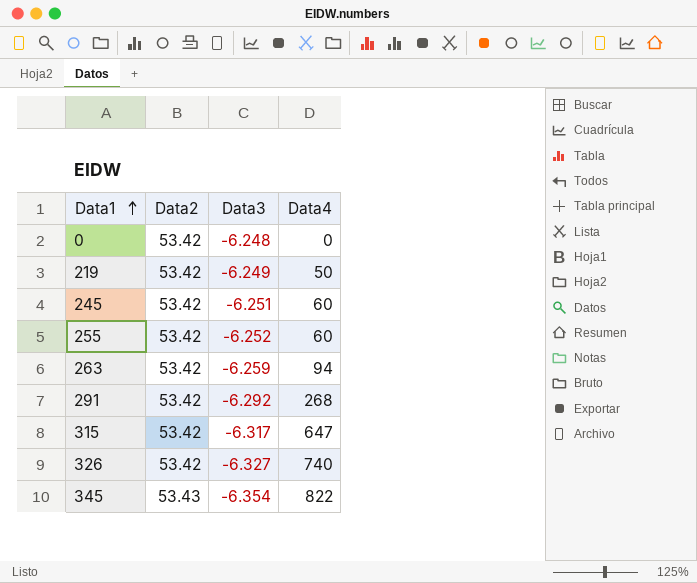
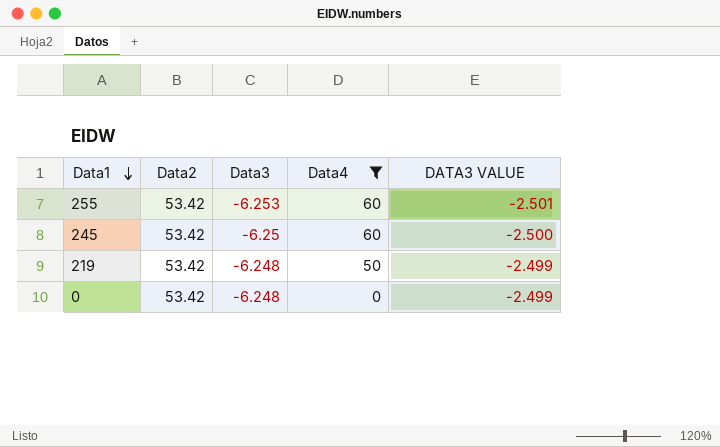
filter: none -> Data4 <= 60
row order: Data1 ascending -> Data1 descending
column DATA3 VALUE | formula: none -> [Data3] * 0.4
255 | Data3: -6.252 -> -6.253
245 | Data3: -6.251 -> -6.25
219 | Data3: -6.249 -> -6.248

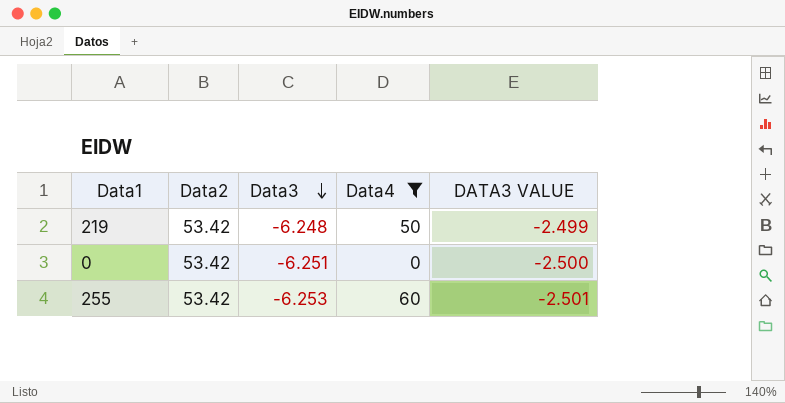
row order: Data1 descending -> Data3 descending
row 245: 53.42 | -6.25 | 60 | -2.500 -> none
0 | Data3: -6.248 -> -6.251
0 | DATA3 VALUE: -2.499 -> -2.500

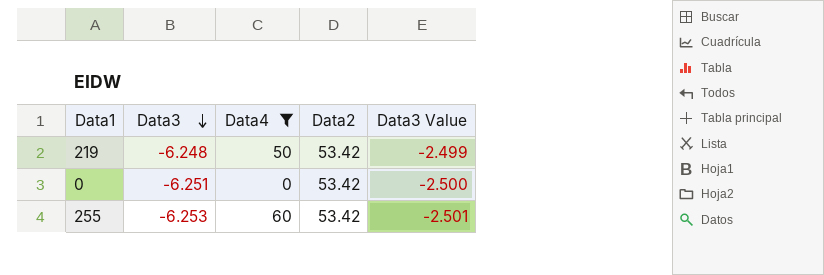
column Data2 | position: 2 -> 4
column name: DATA3 VALUE -> Data3 Value

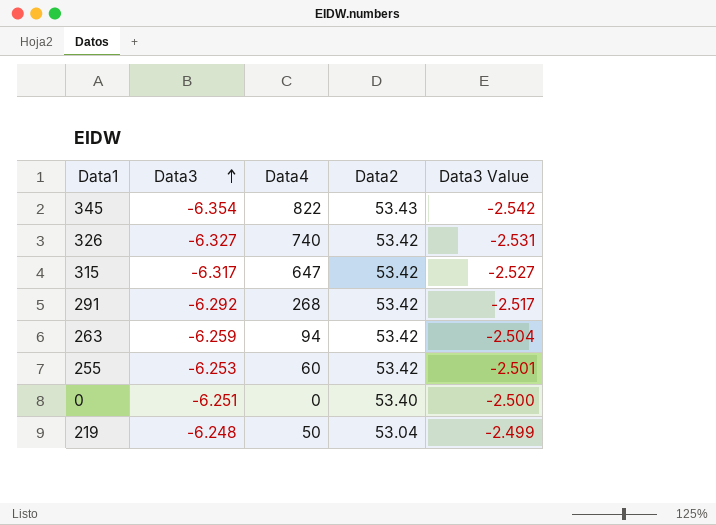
filter: Data4 <= 60 -> none
row order: Data3 descending -> Data3 ascending
0 | Data2: 53.42 -> 53.40
219 | Data2: 53.42 -> 53.04

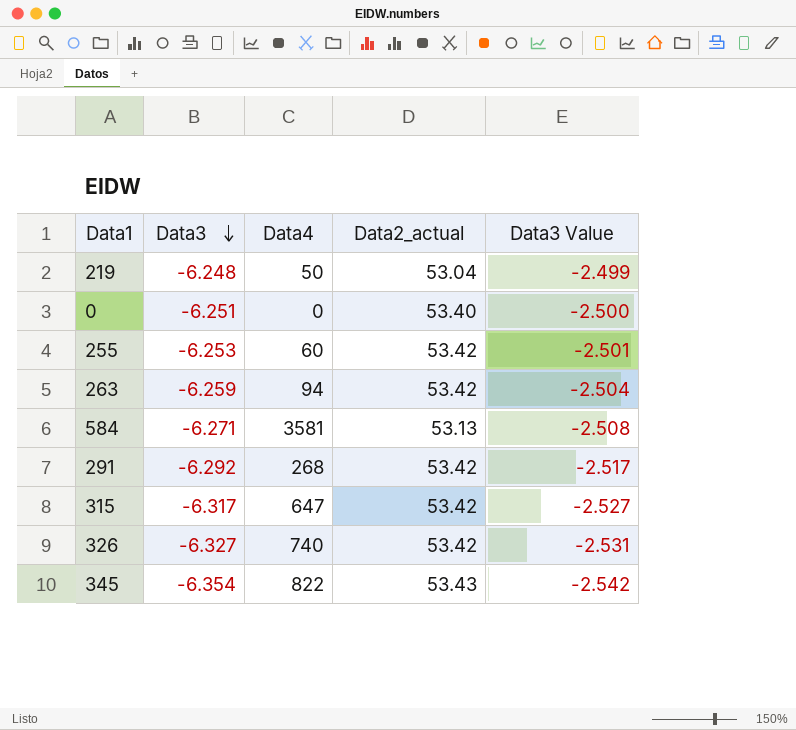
row order: Data3 ascending -> Data3 descending
column name: Data2 -> Data2_actual
row 584: none -> -6.271 | 3581 | 53.13 | -2.508

